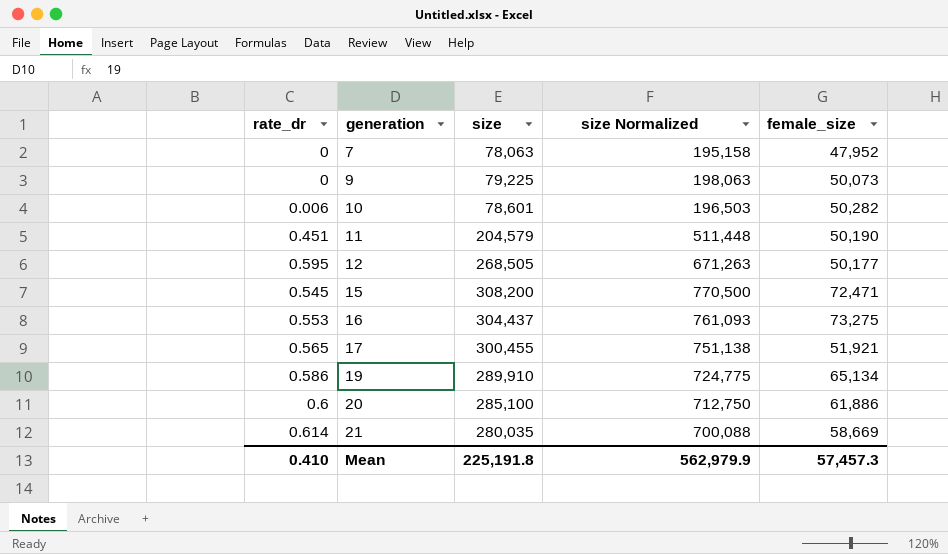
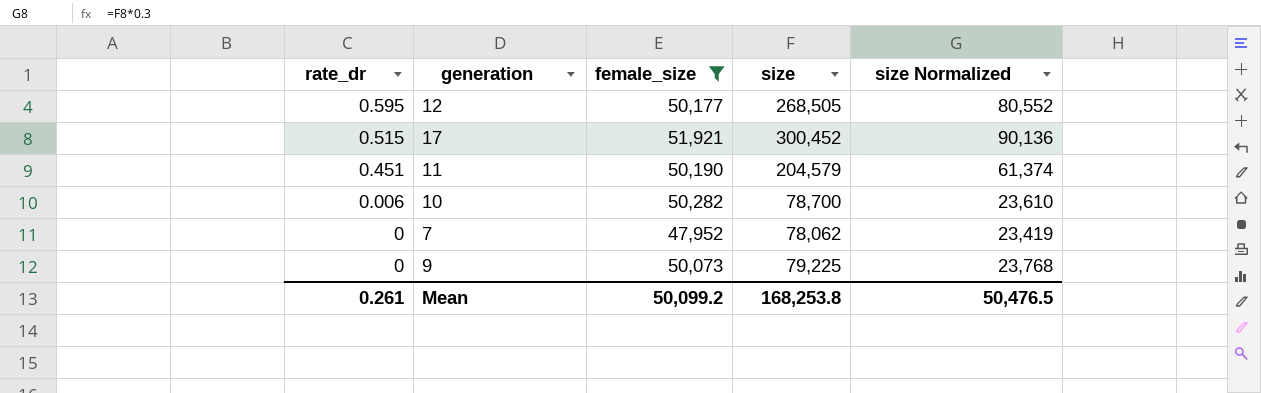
filter: none -> female_size <= 51,921
row order: generation ascending -> rate_dr descending
column female_size | position: 5 -> 3
column size Normalized | formula: [size] * 2.5 -> [size] * 0.3
17 | rate_dr: 0.565 -> 0.515
17 | size: 300,455 -> 300,452
10 | size: 78,601 -> 78,700
7 | size: 78,063 -> 78,062
Mean | rate_dr: 0.410 -> 0.261
Mean | female_size: 57,457.3 -> 50,099.2
Mean | size: 225,191.8 -> 168,253.8
Mean | size Normalized: 562,979.9 -> 50,476.5

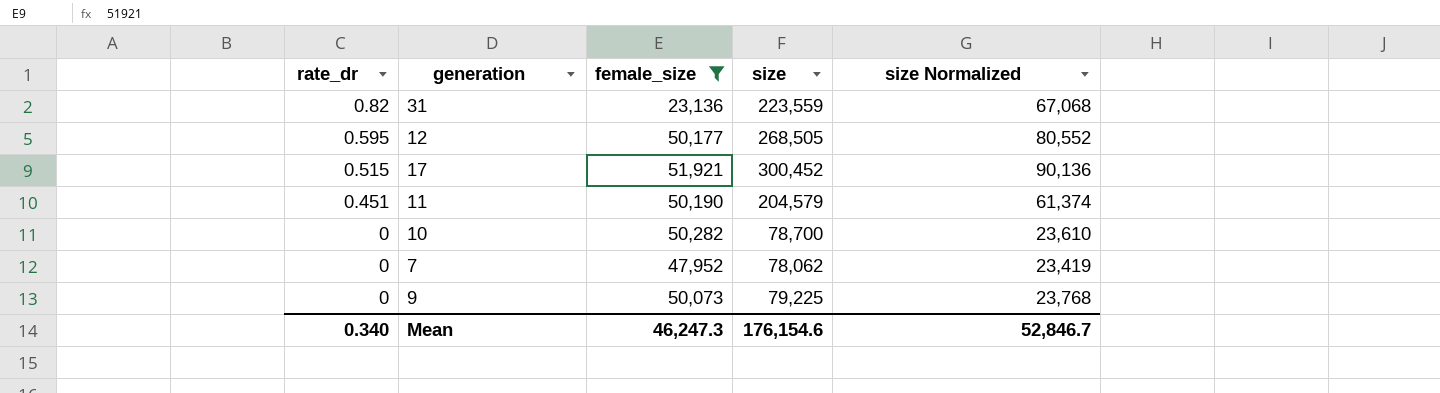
row 31: none -> 0.82 | 23,136 | 223,559 | 67,068
10 | rate_dr: 0.006 -> 0
Mean | rate_dr: 0.261 -> 0.340
Mean | female_size: 50,099.2 -> 46,247.3
Mean | size: 168,253.8 -> 176,154.6
Mean | size Normalized: 50,476.5 -> 52,846.7

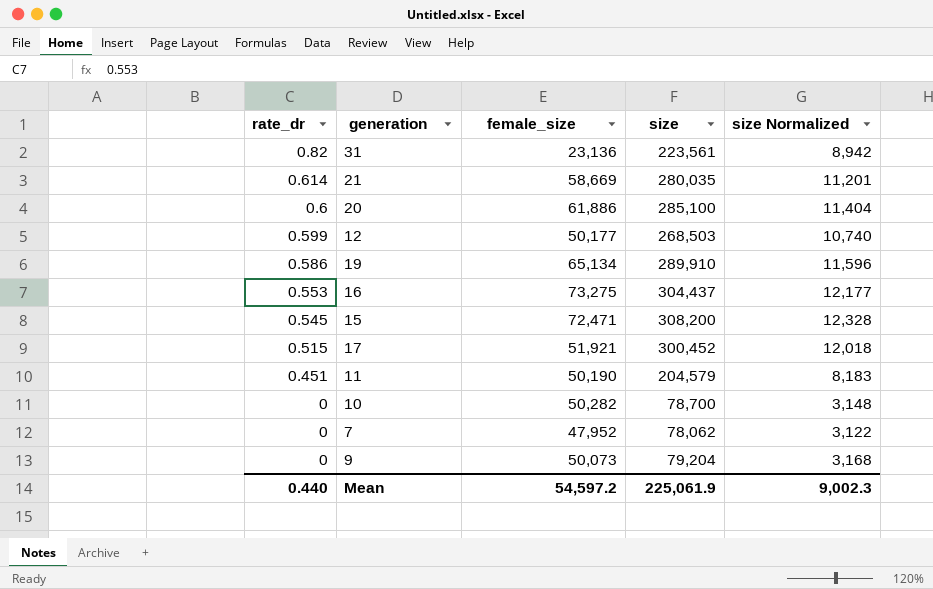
filter: female_size <= 51,921 -> none
column size Normalized | formula: [size] * 0.3 -> [size] * 0.04
31 | size: 223,559 -> 223,561
12 | rate_dr: 0.595 -> 0.599
12 | size: 268,505 -> 268,503
9 | size: 79,225 -> 79,204
Mean | rate_dr: 0.340 -> 0.440
Mean | female_size: 46,247.3 -> 54,597.2
Mean | size: 176,154.6 -> 225,061.9
Mean | size Normalized: 52,846.7 -> 9,002.3

